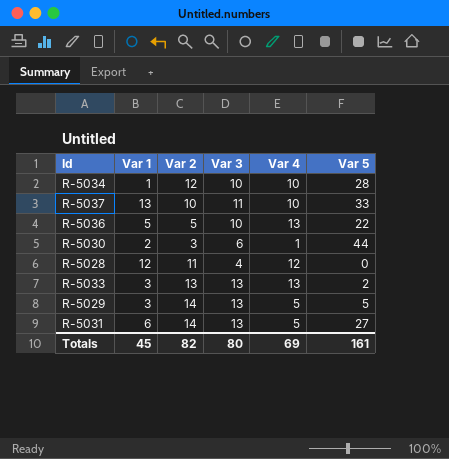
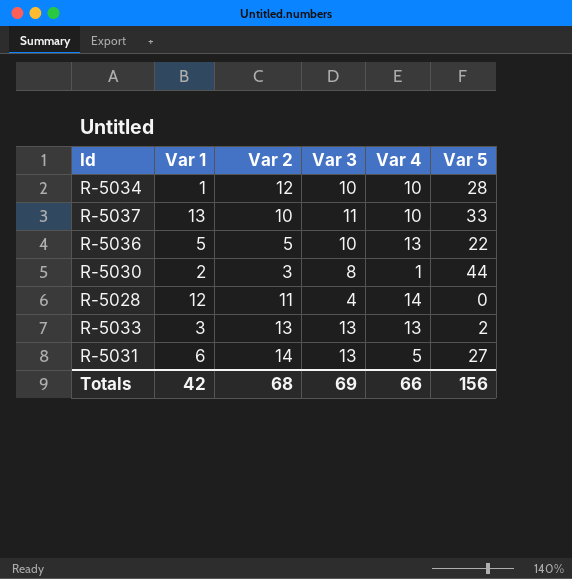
row R-5029: 3 | 14 | 13 | 5 | 5 -> none
R-5030 | Var 3: 6 -> 8
R-5028 | Var 4: 12 -> 14
Totals | Var 1: 45 -> 42
Totals | Var 2: 82 -> 68
Totals | Var 3: 80 -> 69
Totals | Var 4: 69 -> 66
Totals | Var 5: 161 -> 156

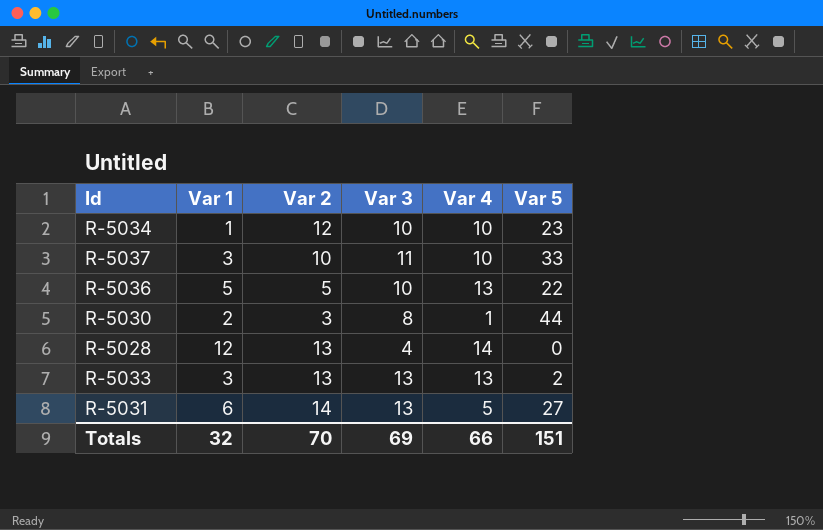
R-5034 | Var 5: 28 -> 23
R-5037 | Var 1: 13 -> 3
R-5028 | Var 2: 11 -> 13
Totals | Var 1: 42 -> 32
Totals | Var 2: 68 -> 70
Totals | Var 5: 156 -> 151

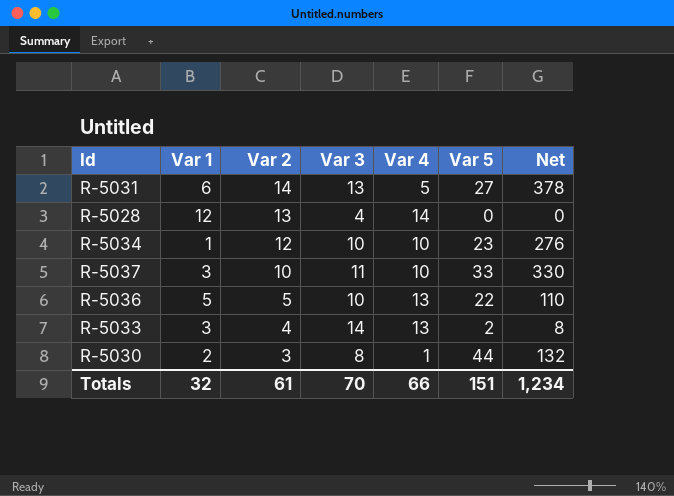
row order: none -> Var 2 descending
column Net | formula: none -> [Var 2] * [Var 5]
R-5033 | Var 2: 13 -> 4
R-5033 | Var 3: 13 -> 14
Totals | Var 2: 70 -> 61
Totals | Var 3: 69 -> 70

